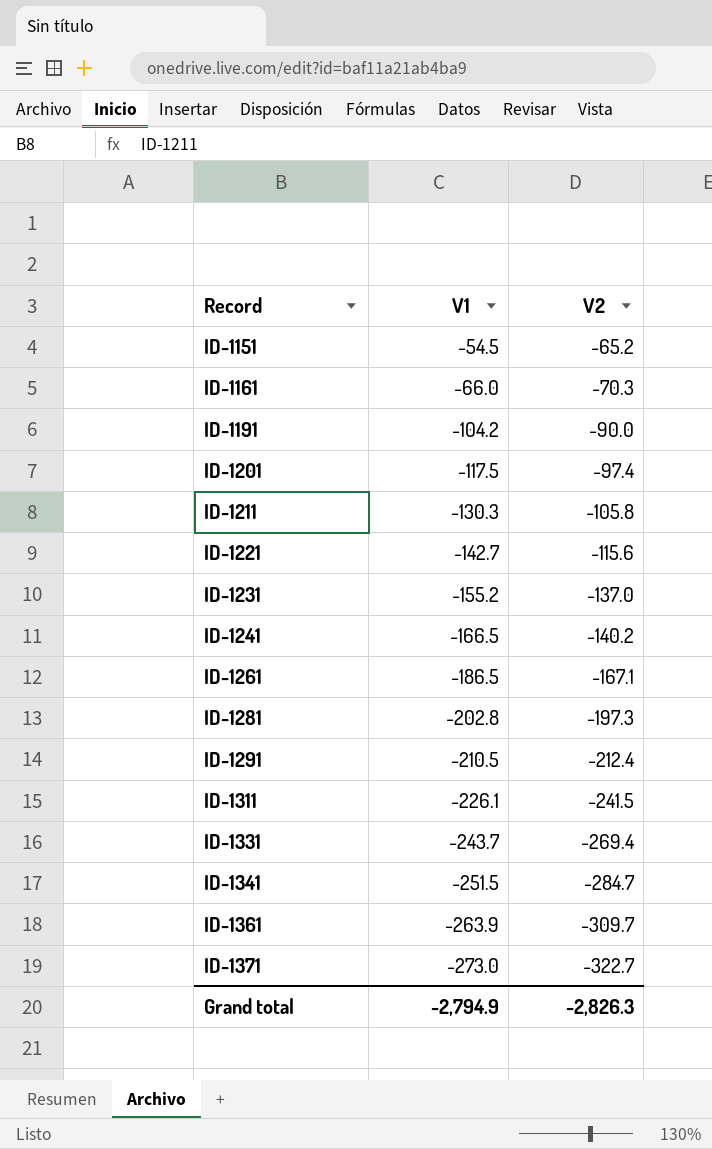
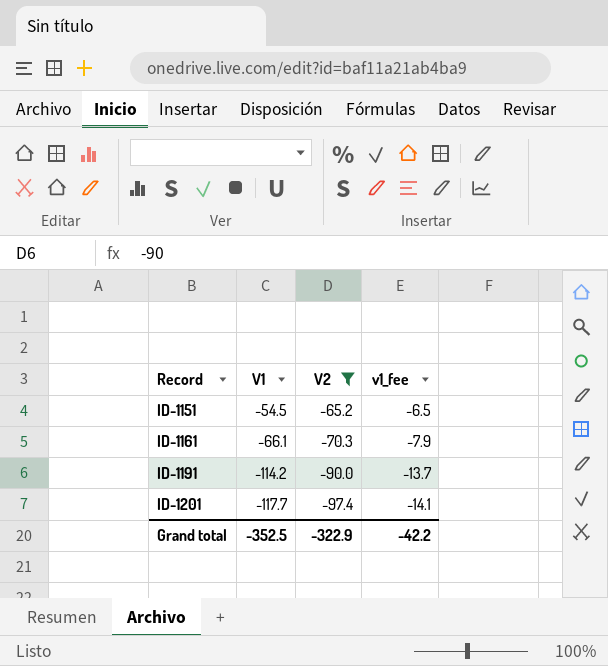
filter: none -> V2 >= -97.4
column v1_fee | formula: none -> [V1] * 0.12
ID-1161 | V1: -66.0 -> -66.1
ID-1191 | V1: -104.2 -> -114.2
ID-1201 | V1: -117.5 -> -117.7
Grand total | V1: -2,794.9 -> -352.5
Grand total | V2: -2,826.3 -> -322.9

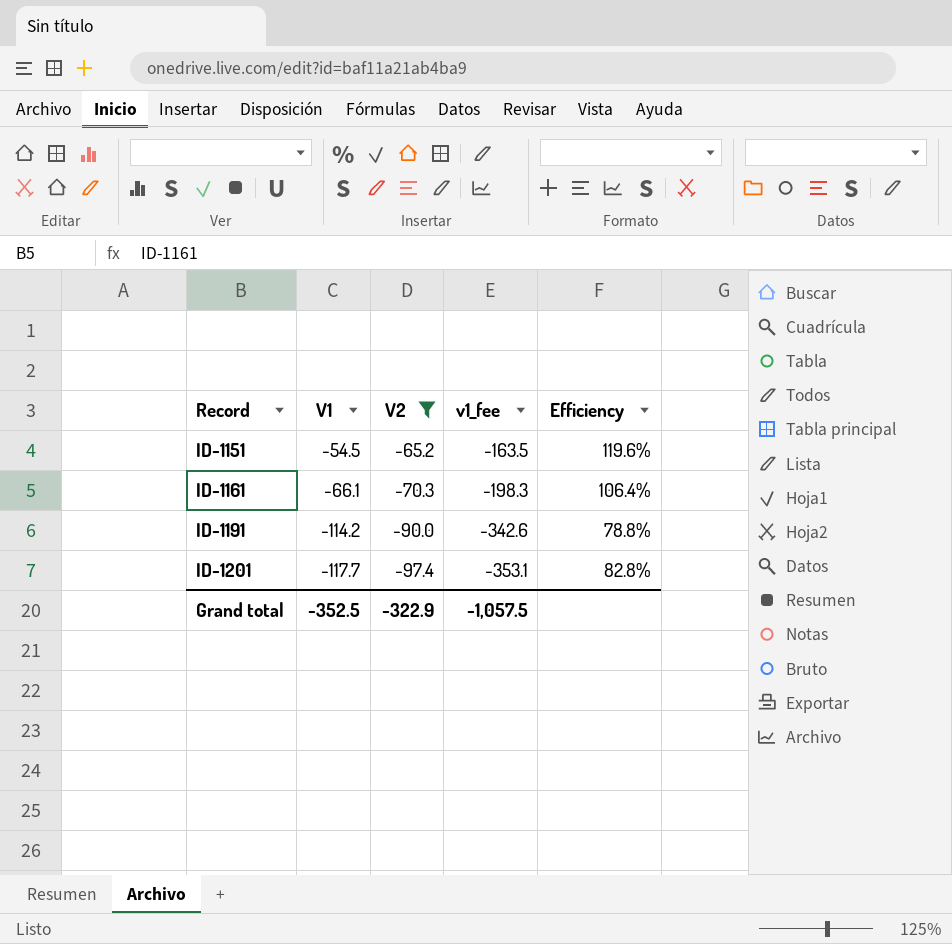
column v1_fee | formula: [V1] * 0.12 -> [V1] * 3
column Efficiency | formula: none -> [V2] / [V1]
Grand total | v1_fee: -42.2 -> -1,057.5

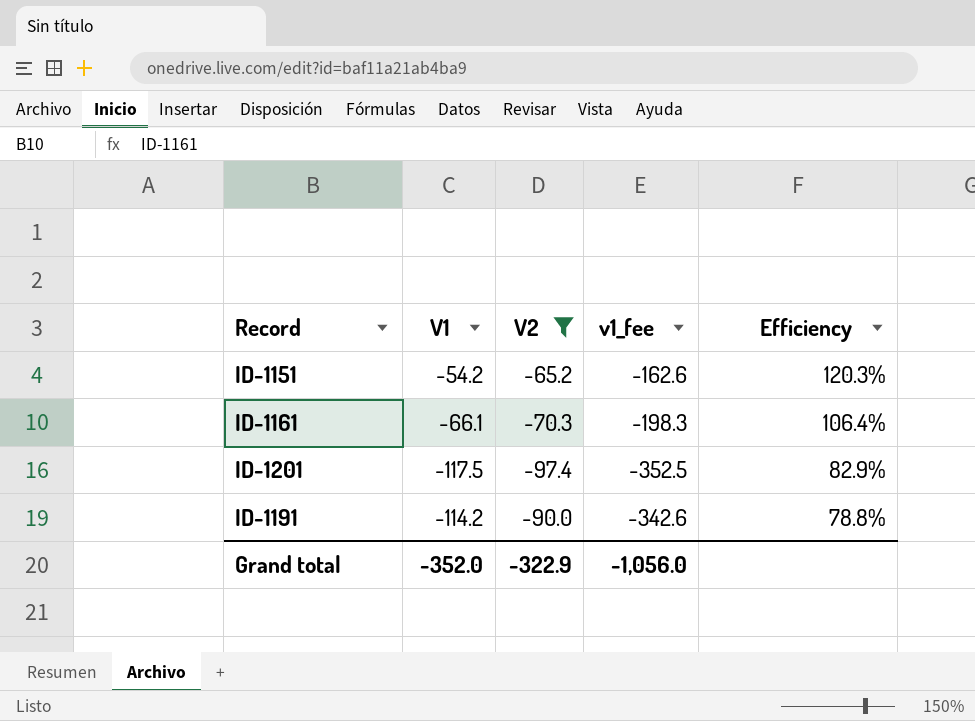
row order: Record ascending -> Efficiency descending
ID-1151 | V1: -54.5 -> -54.2
ID-1151 | v1_fee: -163.5 -> -162.6
ID-1151 | Efficiency: 119.6% -> 120.3%
ID-1201 | V1: -117.7 -> -117.5
ID-1201 | v1_fee: -353.1 -> -352.5
ID-1201 | Efficiency: 82.8% -> 82.9%
Grand total | V1: -352.5 -> -352.0
Grand total | v1_fee: -1,057.5 -> -1,056.0

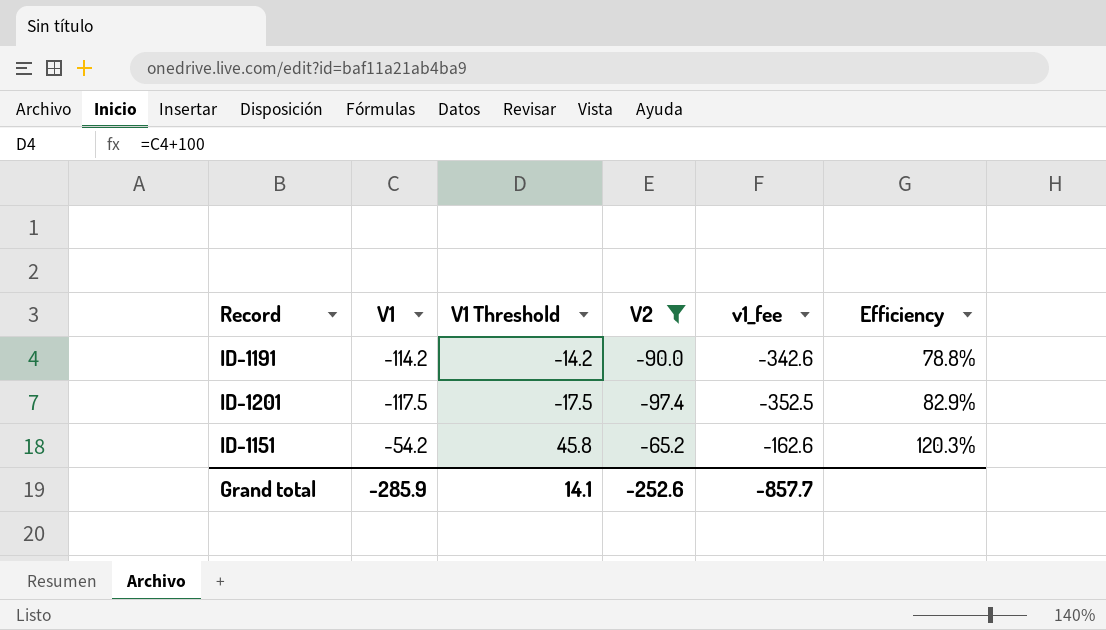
row order: Efficiency descending -> Efficiency ascending
column V1 Threshold | formula: none -> [V1] + 100
row ID-1161: -66.1 | -70.3 | -198.3 | 106.4% -> none
Grand total | V1: -352.0 -> -285.9
Grand total | V2: -322.9 -> -252.6
Grand total | v1_fee: -1,056.0 -> -857.7

